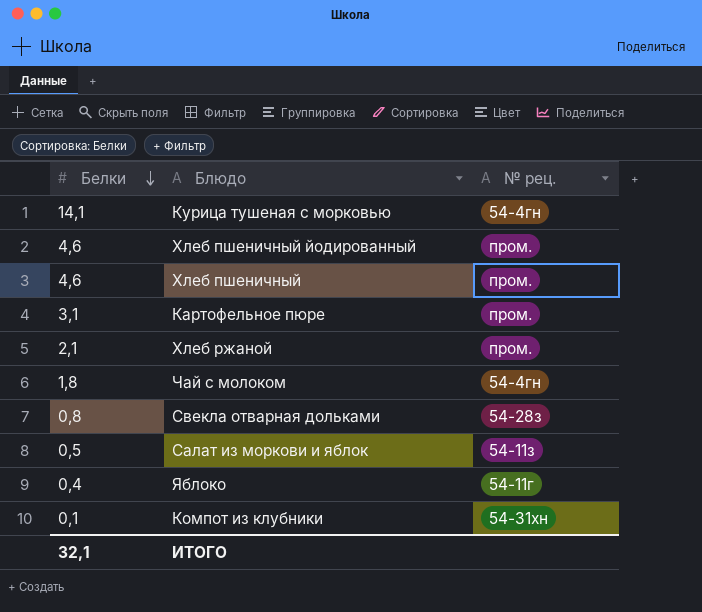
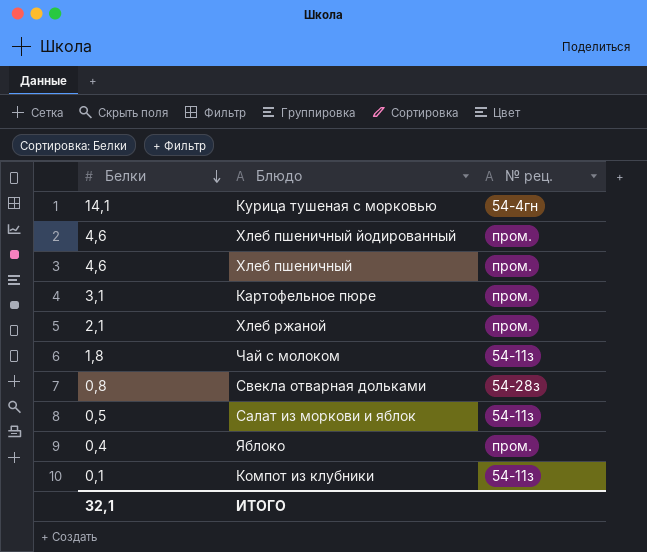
Чай с молоком | № рец.: 54-4гн -> 54-11з
Яблоко | № рец.: 54-11г -> пром.
Компот из клубники | № рец.: 54-31хн -> 54-11з

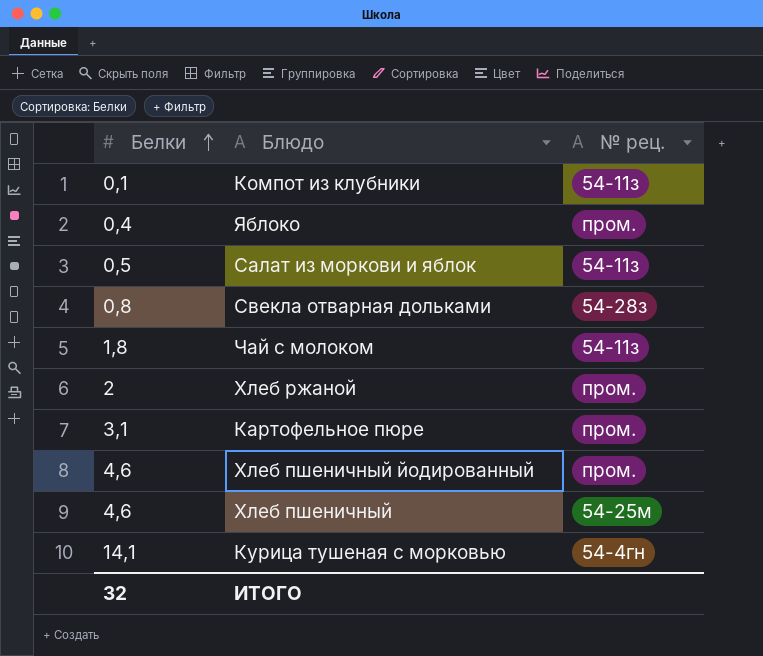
row order: Белки descending -> Белки ascending
Хлеб ржаной | Белки: 2,1 -> 2
Хлеб пшеничный | № рец.: пром. -> 54-25м
ИТОГО | Белки: 32,1 -> 32

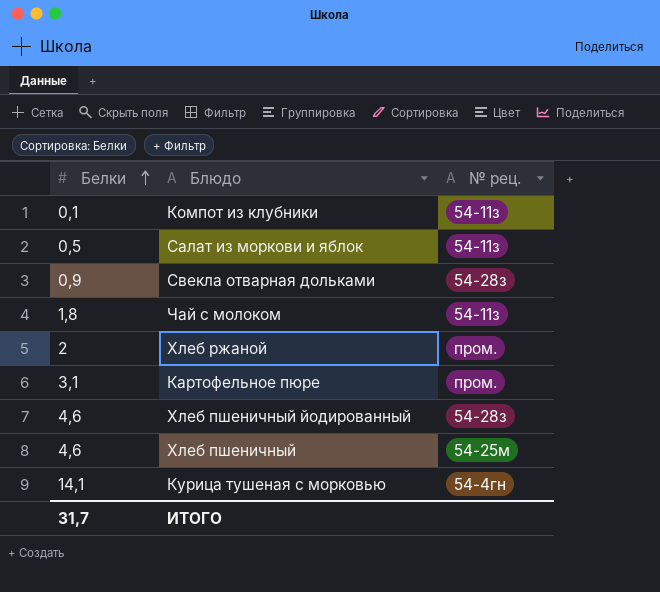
row Яблоко: 0,4 | пром. -> none
Свекла отварная дольками | Белки: 0,8 -> 0,9
Хлеб пшеничный йодированный | № рец.: пром. -> 54-28з
ИТОГО | Белки: 32 -> 31,7

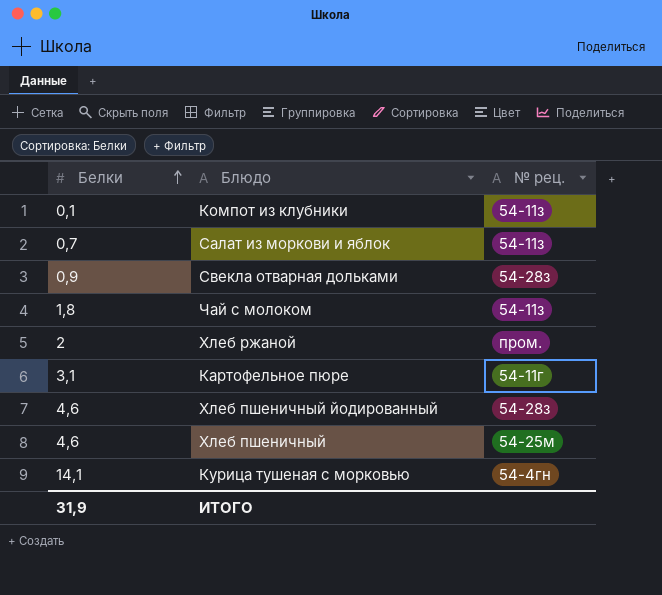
Салат из моркови и яблок | Белки: 0,5 -> 0,7
Картофельное пюре | № рец.: пром. -> 54-11г
ИТОГО | Белки: 31,7 -> 31,9

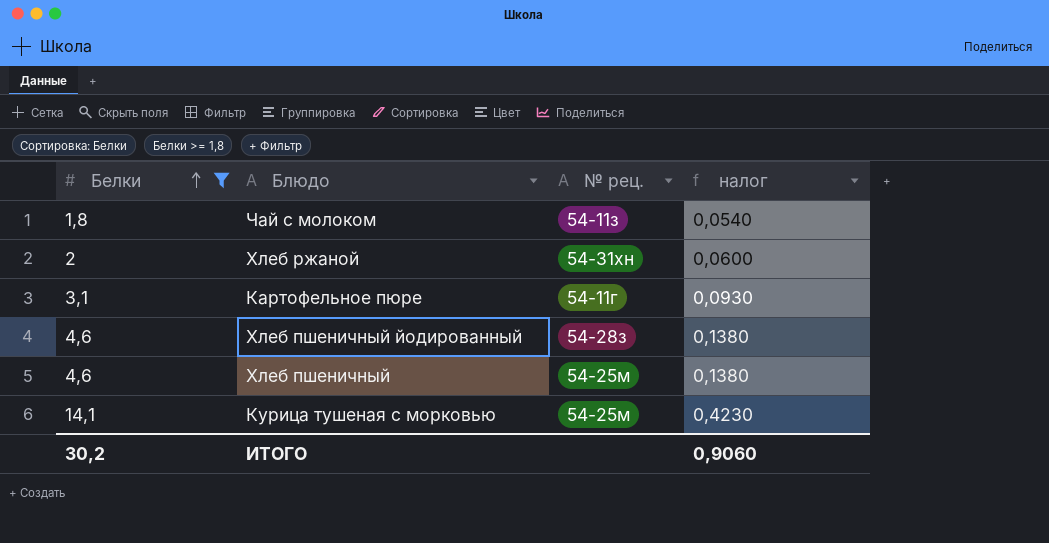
filter: none -> Белки >= 1,8
column налог | formula: none -> [Белки] * 0,03
Хлеб ржаной | № рец.: пром. -> 54-31хн
Курица тушеная с морковью | № рец.: 54-4гн -> 54-25м
ИТОГО | Белки: 31,9 -> 30,2

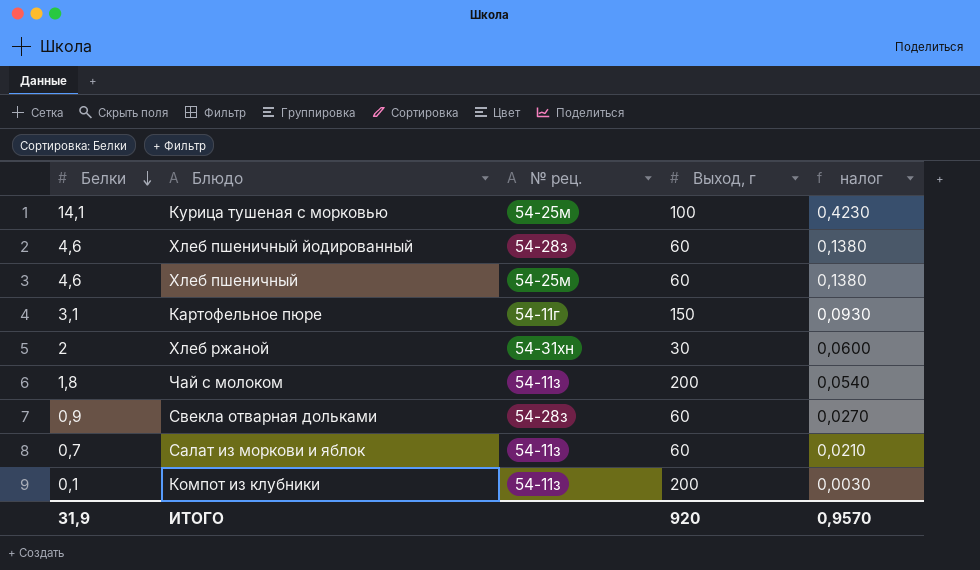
filter: Белки >= 1,8 -> none
row order: Белки ascending -> Белки descending
column Выход, г | position: none -> 4
ИТОГО | Белки: 30,2 -> 31,9
ИТОГО | налог: 0,9060 -> 0,9570

